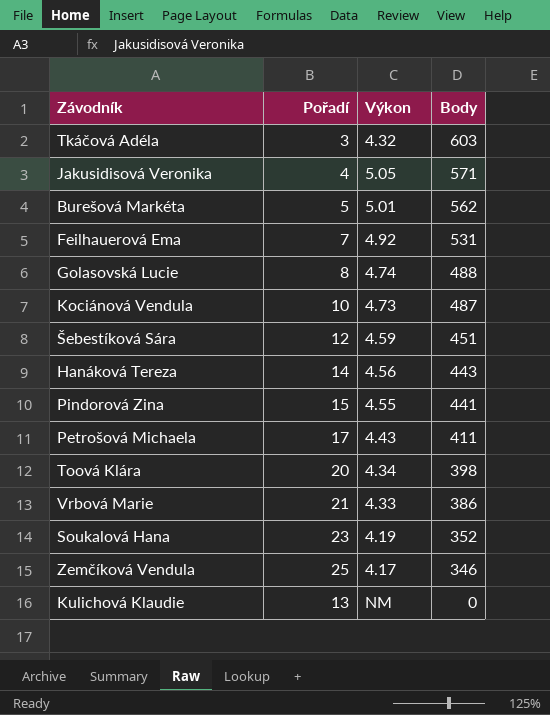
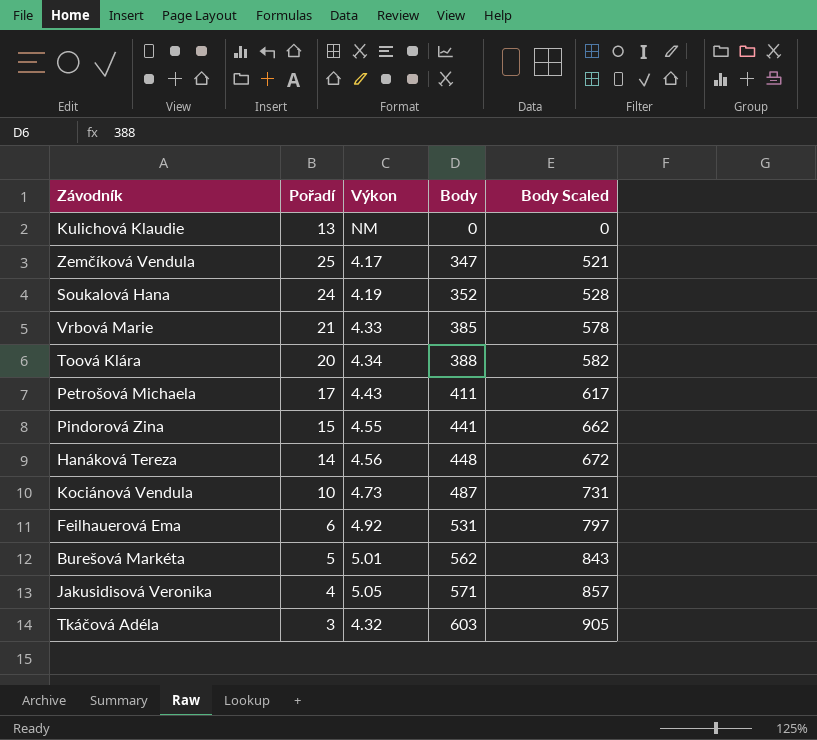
row order: Body descending -> Body ascending
column Body Scaled | formula: none -> [Body] * 1.5
row Golasovská Lucie: 8 | 4.74 | 488 -> none
row Šebestíková Sára: 12 | 4.59 | 451 -> none
Zemčíková Vendula | Body: 346 -> 347
Soukalová Hana | Pořadí: 23 -> 24
Vrbová Marie | Body: 386 -> 385
Toová Klára | Body: 398 -> 388
Hanáková Tereza | Body: 443 -> 448
Feilhauerová Ema | Pořadí: 7 -> 6

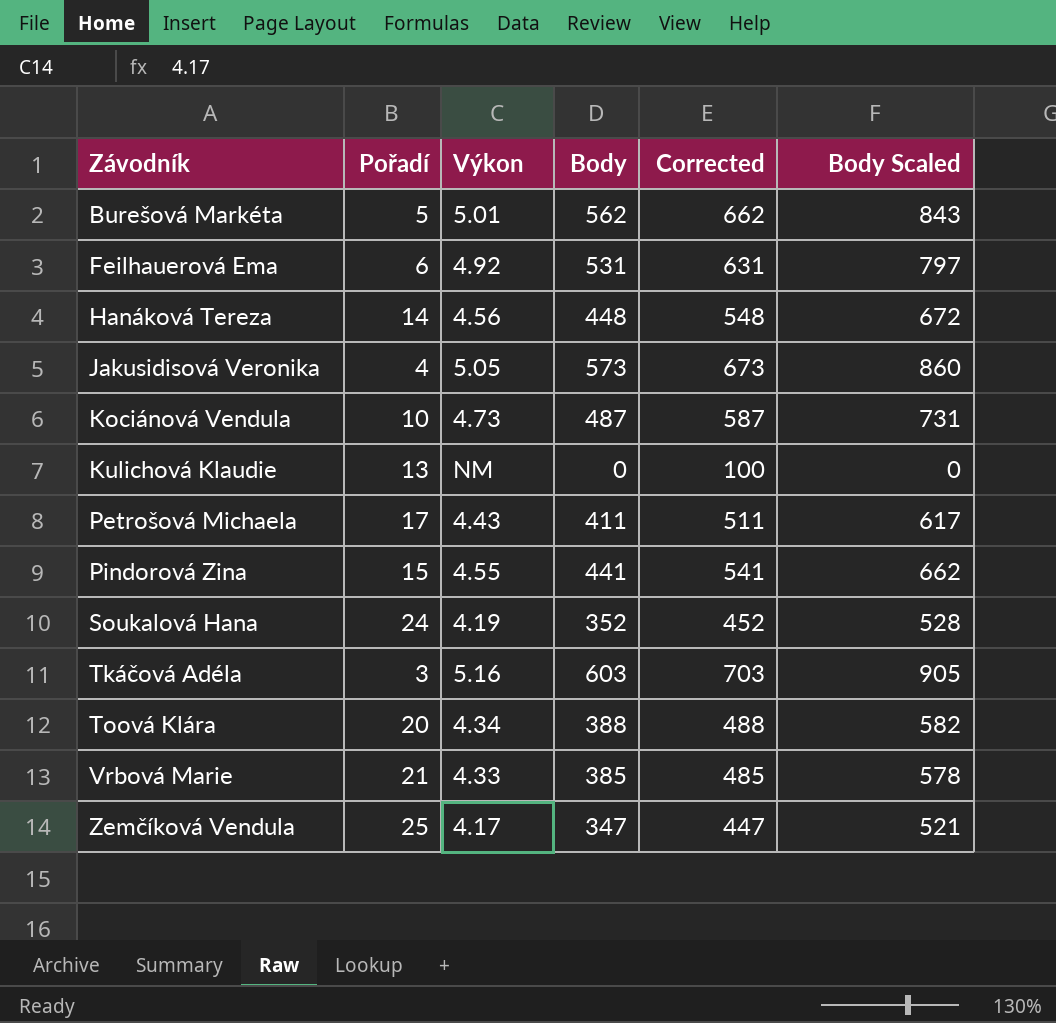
row order: Body ascending -> Závodník ascending
column Corrected | formula: none -> [Body] + 100
Jakusidisová Veronika | Body: 571 -> 573
Jakusidisová Veronika | Body Scaled: 857 -> 860
Tkáčová Adéla | Výkon: 4.32 -> 5.16

